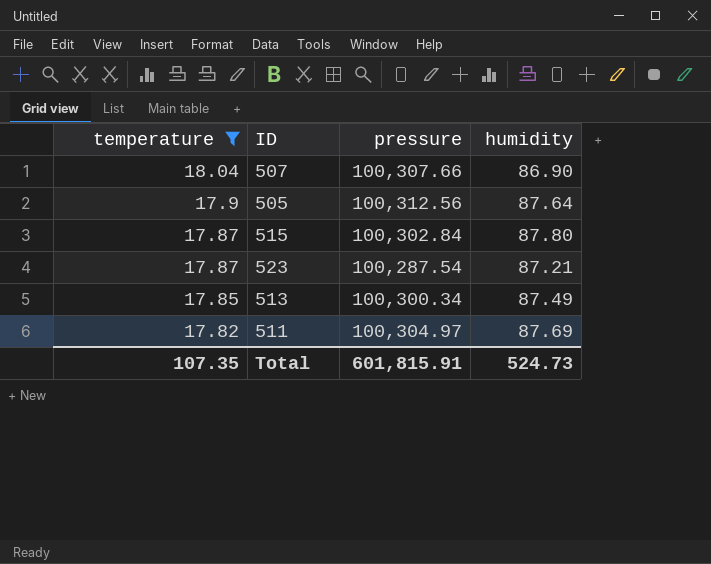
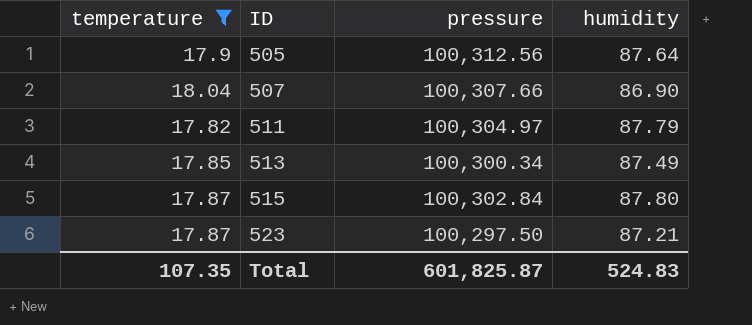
row order: temperature descending -> ID ascending
511 | humidity: 87.69 -> 87.79
523 | pressure: 100,287.54 -> 100,297.50
Total | pressure: 601,815.91 -> 601,825.87
Total | humidity: 524.73 -> 524.83

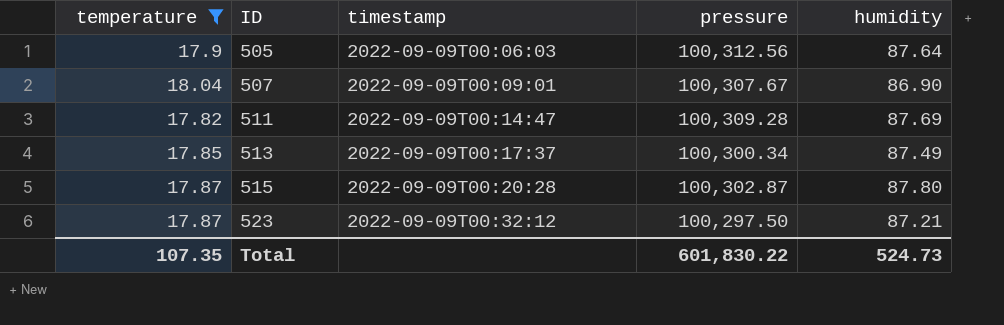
column timestamp | position: none -> 3
507 | pressure: 100,307.66 -> 100,307.67
511 | pressure: 100,304.97 -> 100,309.28
511 | humidity: 87.79 -> 87.69
515 | pressure: 100,302.84 -> 100,302.87
Total | pressure: 601,825.87 -> 601,830.22
Total | humidity: 524.83 -> 524.73

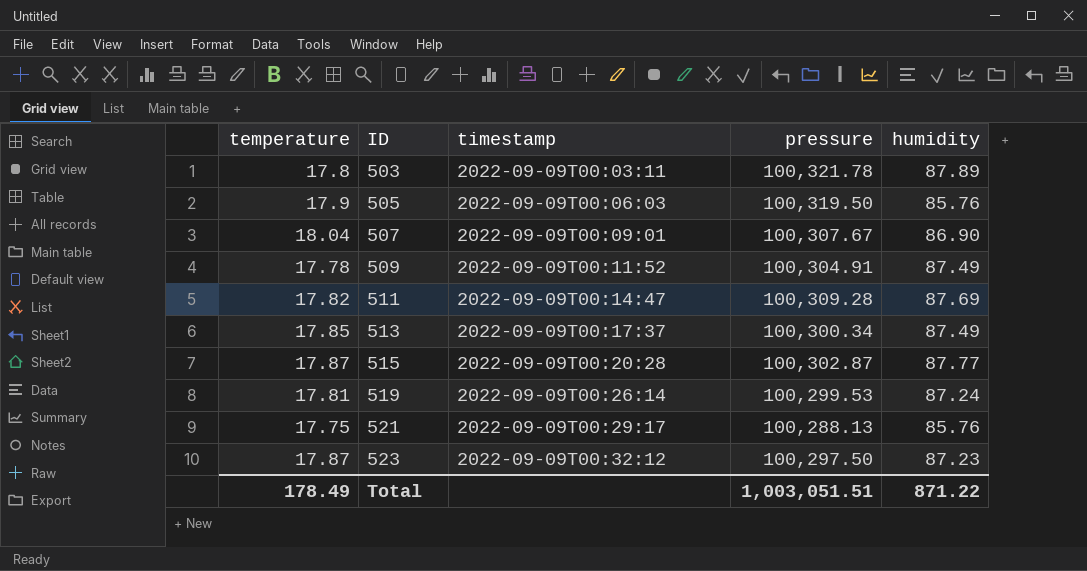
filter: temperature >= 17.82 -> none
505 | pressure: 100,312.56 -> 100,319.50
505 | humidity: 87.64 -> 85.76
515 | humidity: 87.80 -> 87.77
523 | humidity: 87.21 -> 87.23
Total | temperature: 107.35 -> 178.49
Total | pressure: 601,830.22 -> 1,003,051.51
Total | humidity: 524.73 -> 871.22

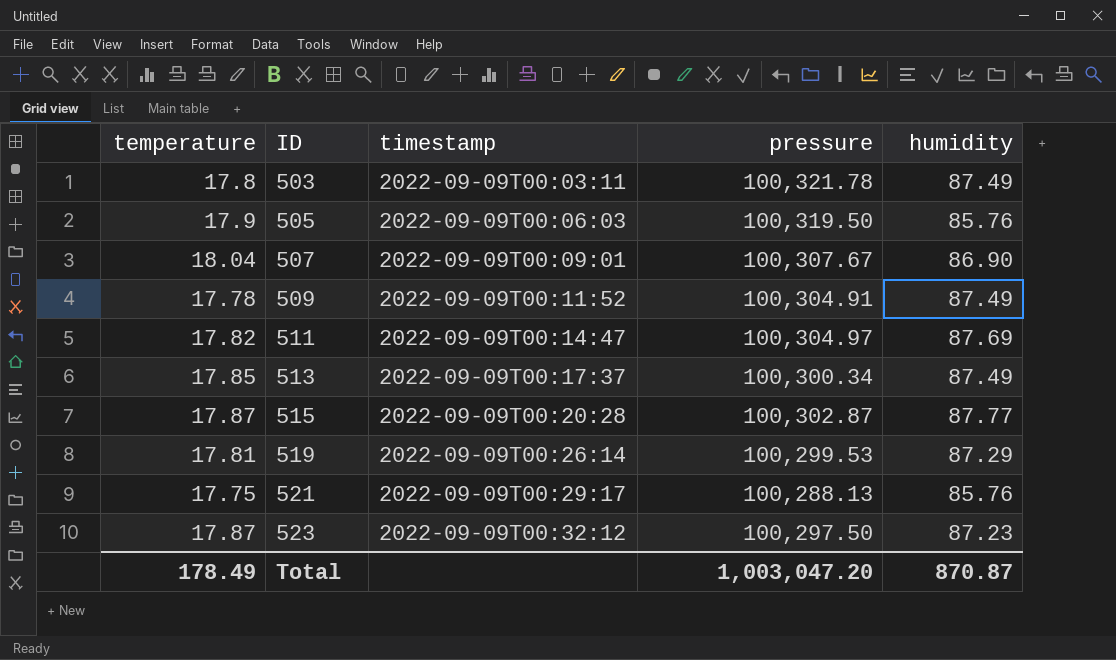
503 | humidity: 87.89 -> 87.49
511 | pressure: 100,309.28 -> 100,304.97
519 | humidity: 87.24 -> 87.29
Total | pressure: 1,003,051.51 -> 1,003,047.20
Total | humidity: 871.22 -> 870.87

